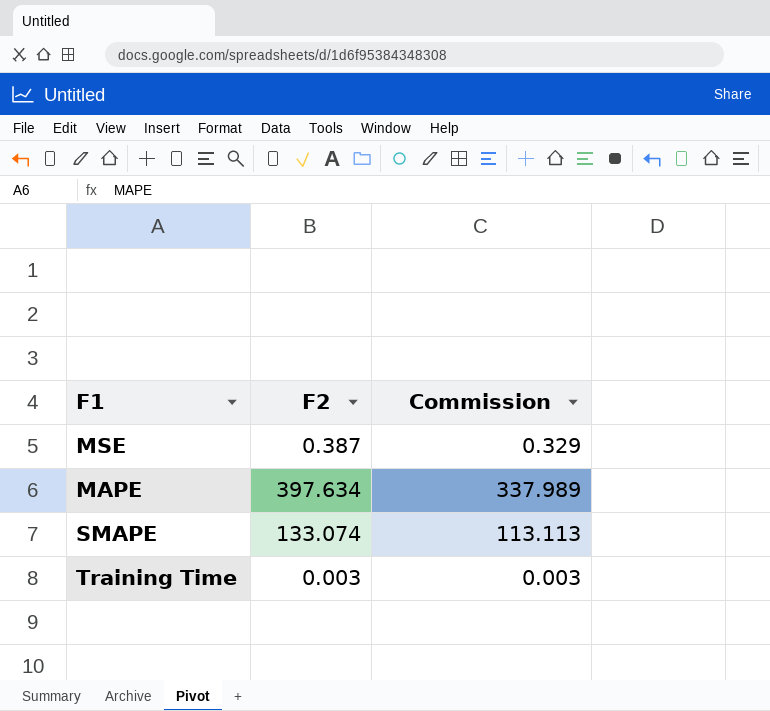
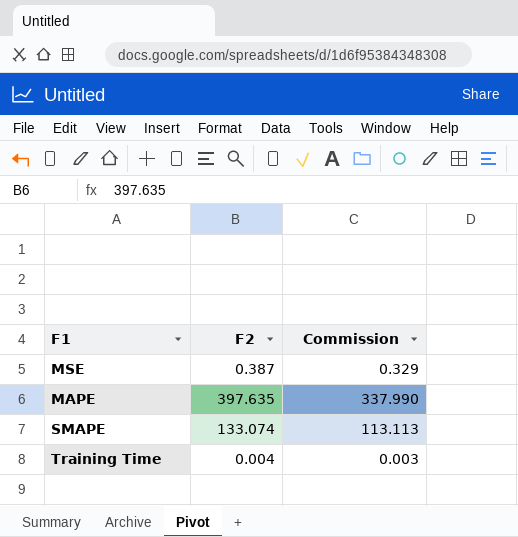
MAPE | F2: 397.634 -> 397.635
MAPE | Commission: 337.989 -> 337.990
Training Time | F2: 0.003 -> 0.004

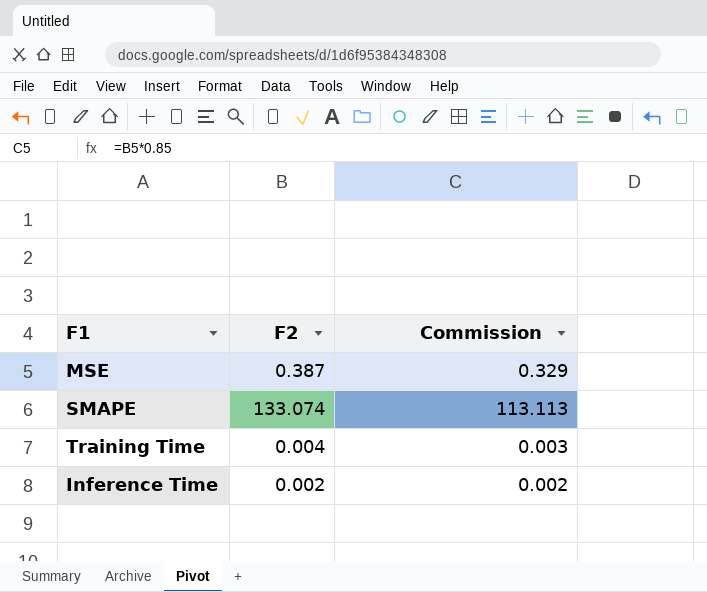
row MAPE: 397.635 | 337.990 -> none
row Inference Time: none -> 0.002 | 0.002

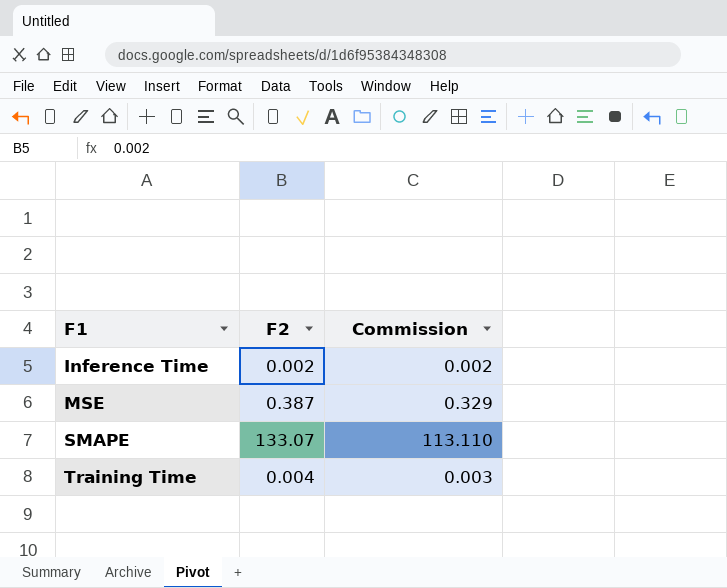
row order: none -> F1 ascending
SMAPE | F2: 133.074 -> 133.07
SMAPE | Commission: 113.113 -> 113.110

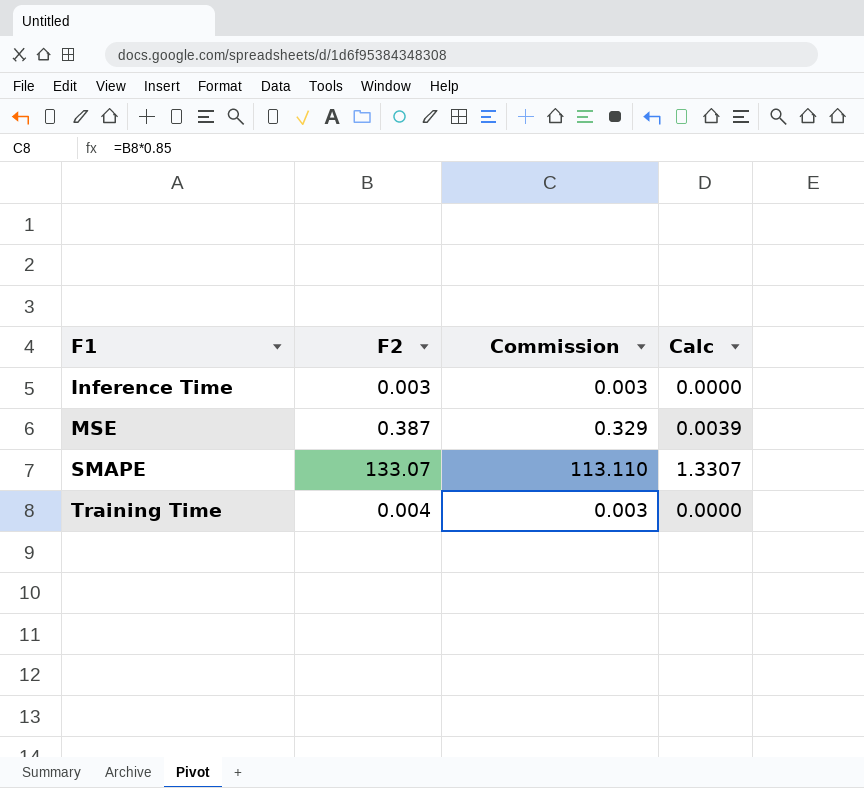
column Calc | formula: none -> [F2] * 0.01
Inference Time | F2: 0.002 -> 0.003
Inference Time | Commission: 0.002 -> 0.003

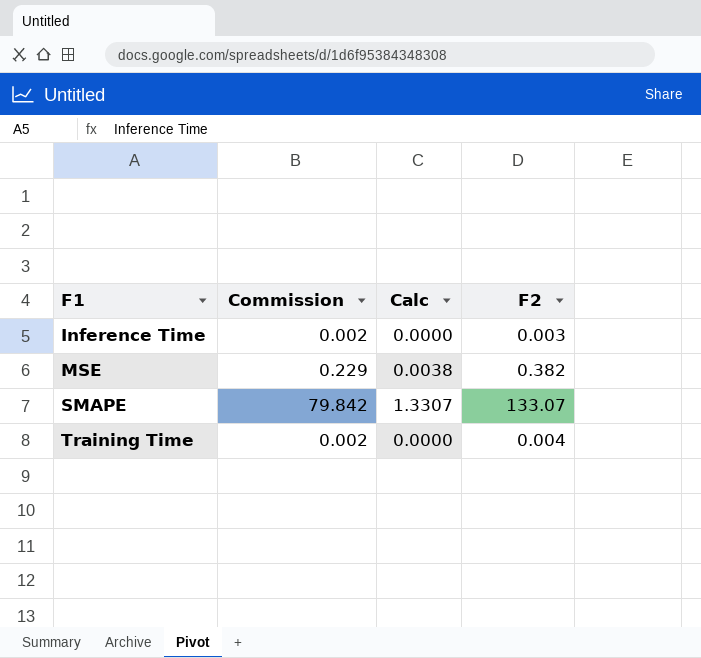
column Commission | formula: [F2] * 0.85 -> [F2] * 0.6
column F2 | position: 2 -> 4
MSE | Calc: 0.0039 -> 0.0038
MSE | F2: 0.387 -> 0.382

